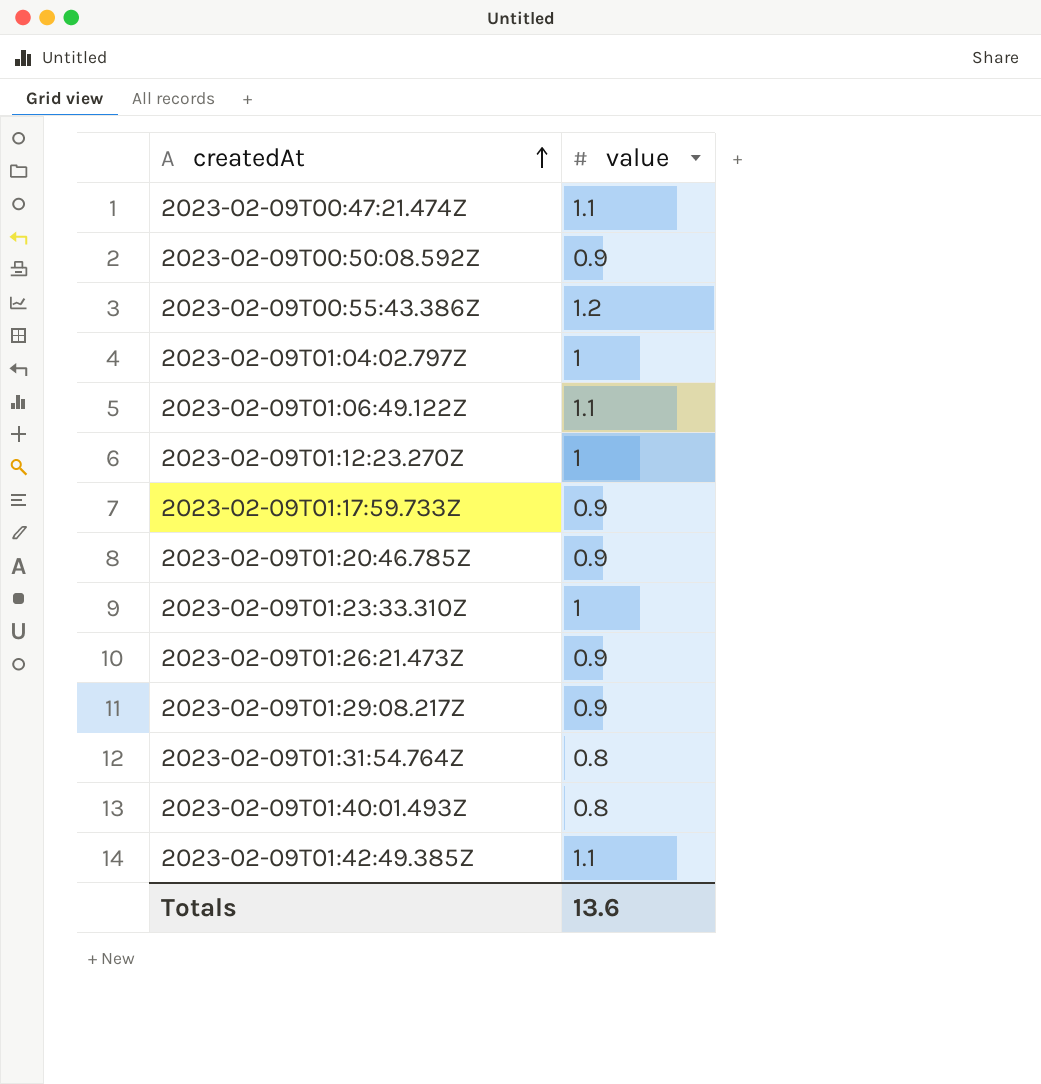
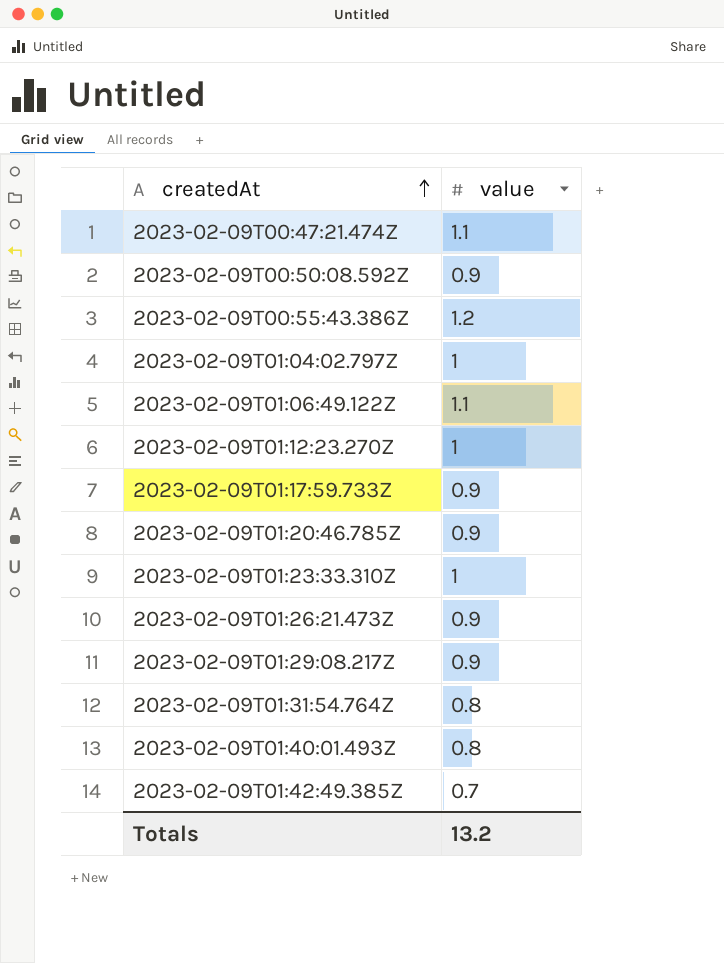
2023-02-09T01:42:49.385Z | value: 1.1 -> 0.7
Totals | value: 13.6 -> 13.2

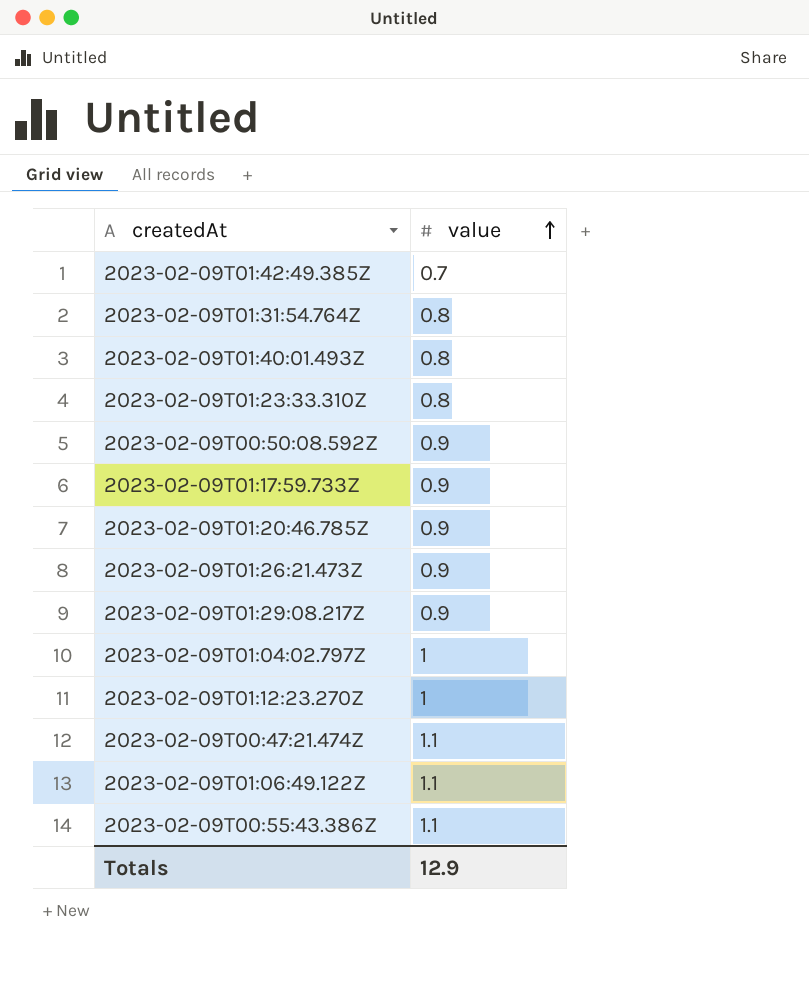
row order: createdAt ascending -> value ascending
2023-02-09T01:23:33.310Z | value: 1 -> 0.8
2023-02-09T00:55:43.386Z | value: 1.2 -> 1.1
Totals | value: 13.2 -> 12.9

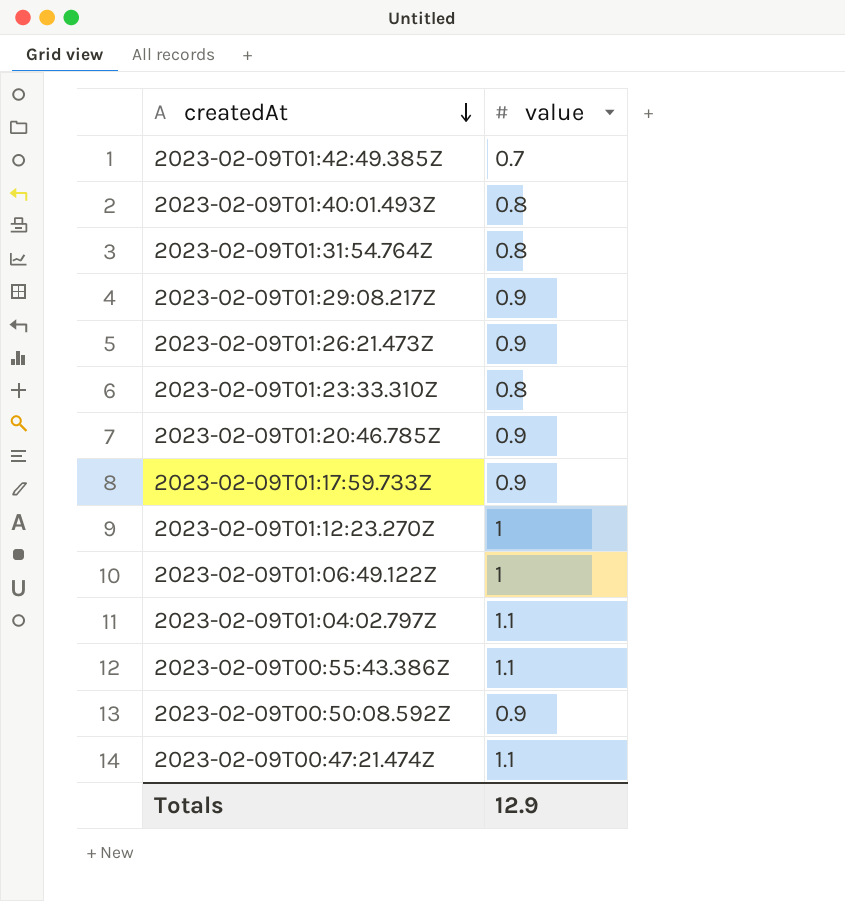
row order: value ascending -> createdAt descending
2023-02-09T01:06:49.122Z | value: 1.1 -> 1
2023-02-09T01:04:02.797Z | value: 1 -> 1.1

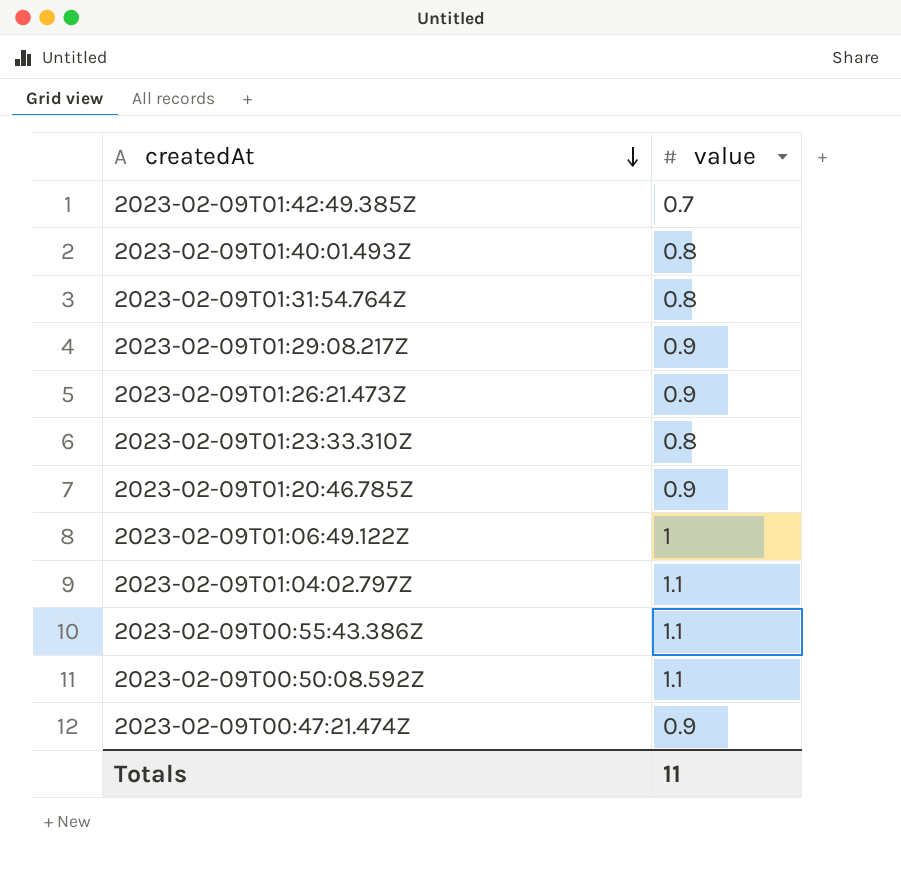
row 2023-02-09T01:17:59.733Z: 0.9 -> none
row 2023-02-09T01:12:23.270Z: 1 -> none
2023-02-09T00:50:08.592Z | value: 0.9 -> 1.1
2023-02-09T00:47:21.474Z | value: 1.1 -> 0.9
Totals | value: 12.9 -> 11

